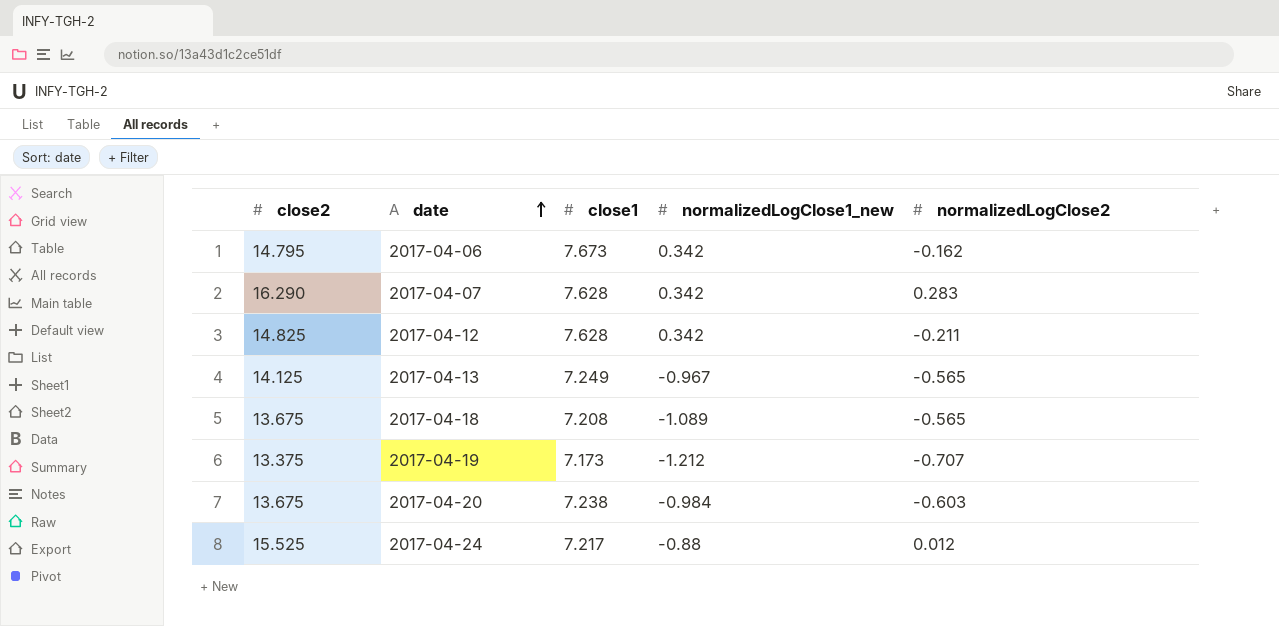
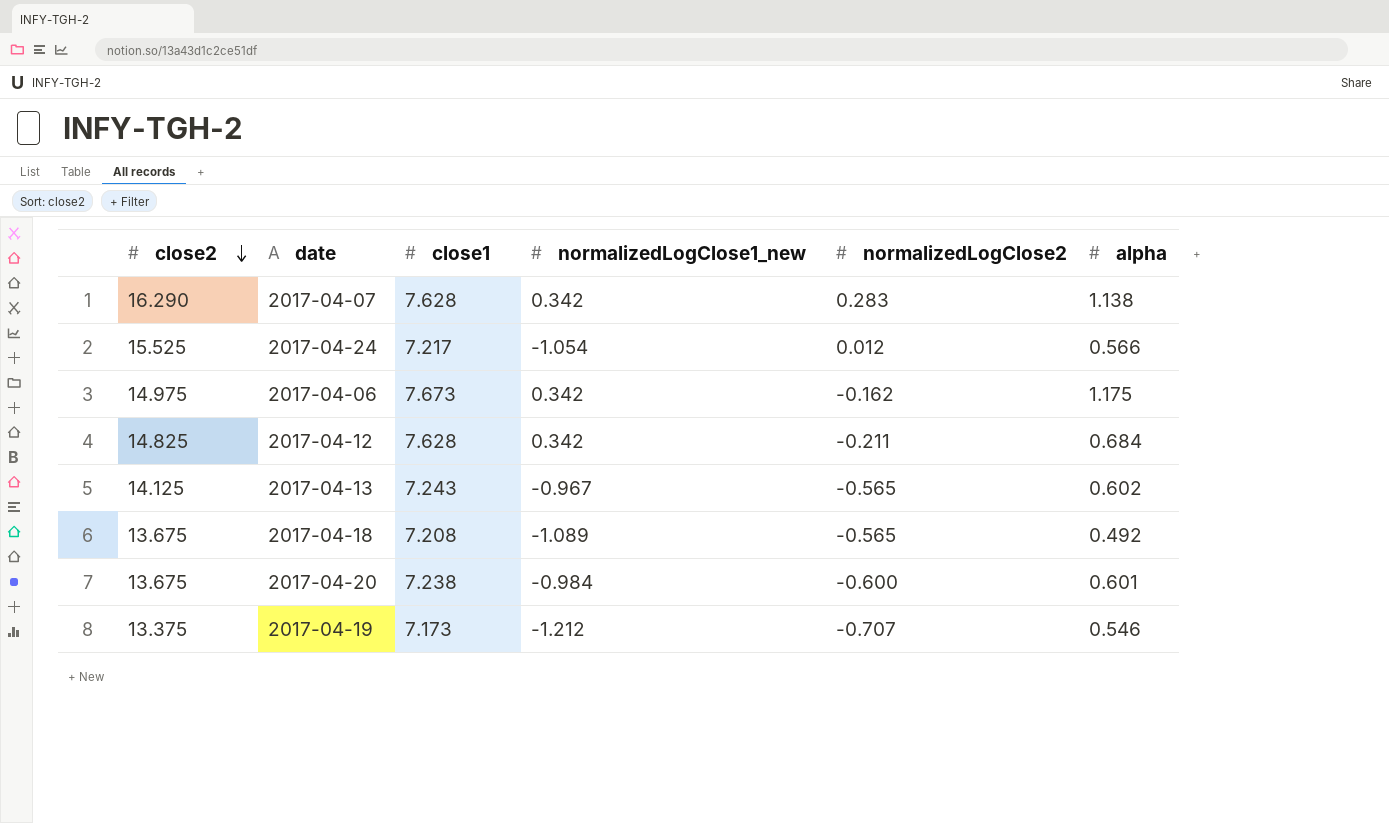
row order: date ascending -> close2 descending
column alpha | position: none -> 6
2017-04-24 | normalizedLogClose1_new: -0.88 -> -1.054
2017-04-06 | close2: 14.795 -> 14.975
2017-04-13 | close1: 7.249 -> 7.243
2017-04-20 | normalizedLogClose2: -0.603 -> -0.600

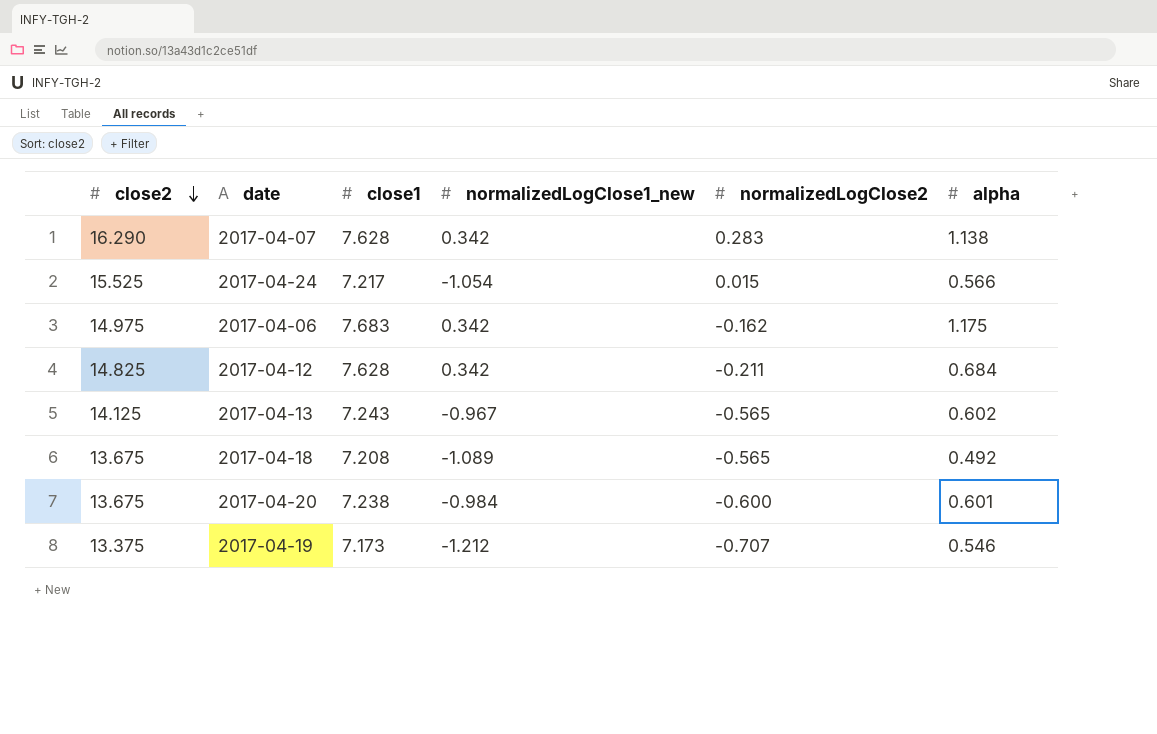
2017-04-24 | normalizedLogClose2: 0.012 -> 0.015
2017-04-06 | close1: 7.673 -> 7.683

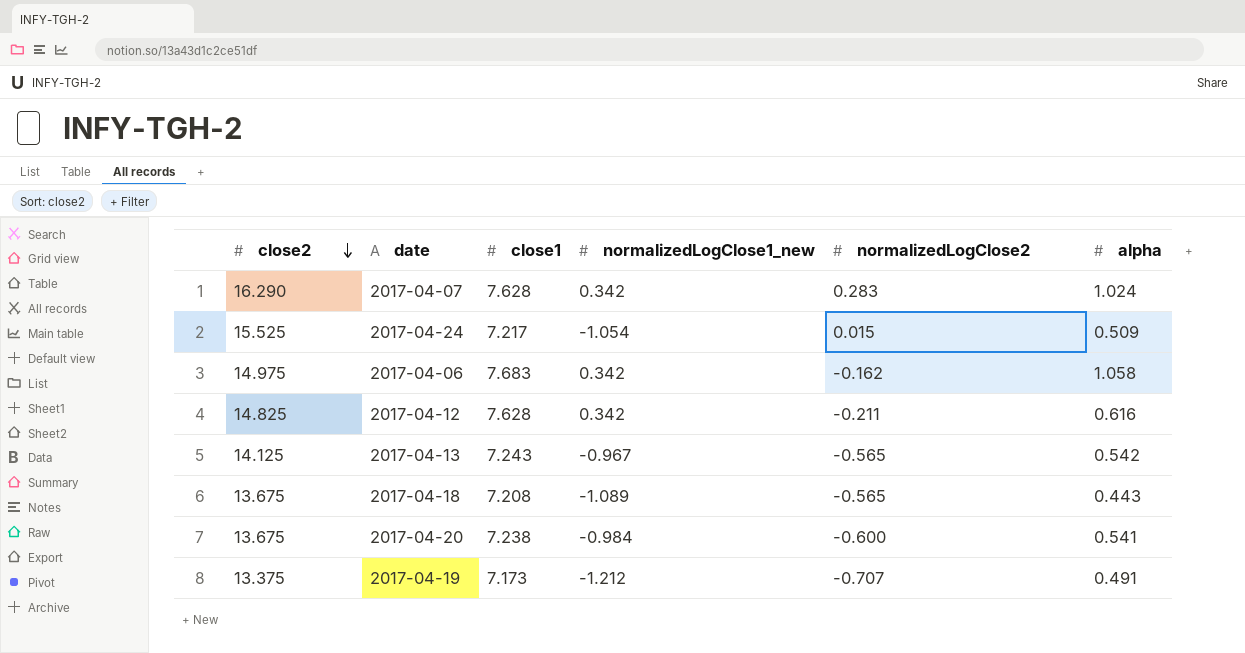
2017-04-07 | alpha: 1.138 -> 1.024
2017-04-24 | alpha: 0.566 -> 0.509
2017-04-06 | alpha: 1.175 -> 1.058
2017-04-12 | alpha: 0.684 -> 0.616
2017-04-13 | alpha: 0.602 -> 0.542
2017-04-18 | alpha: 0.492 -> 0.443
2017-04-20 | alpha: 0.601 -> 0.541
2017-04-19 | alpha: 0.546 -> 0.491

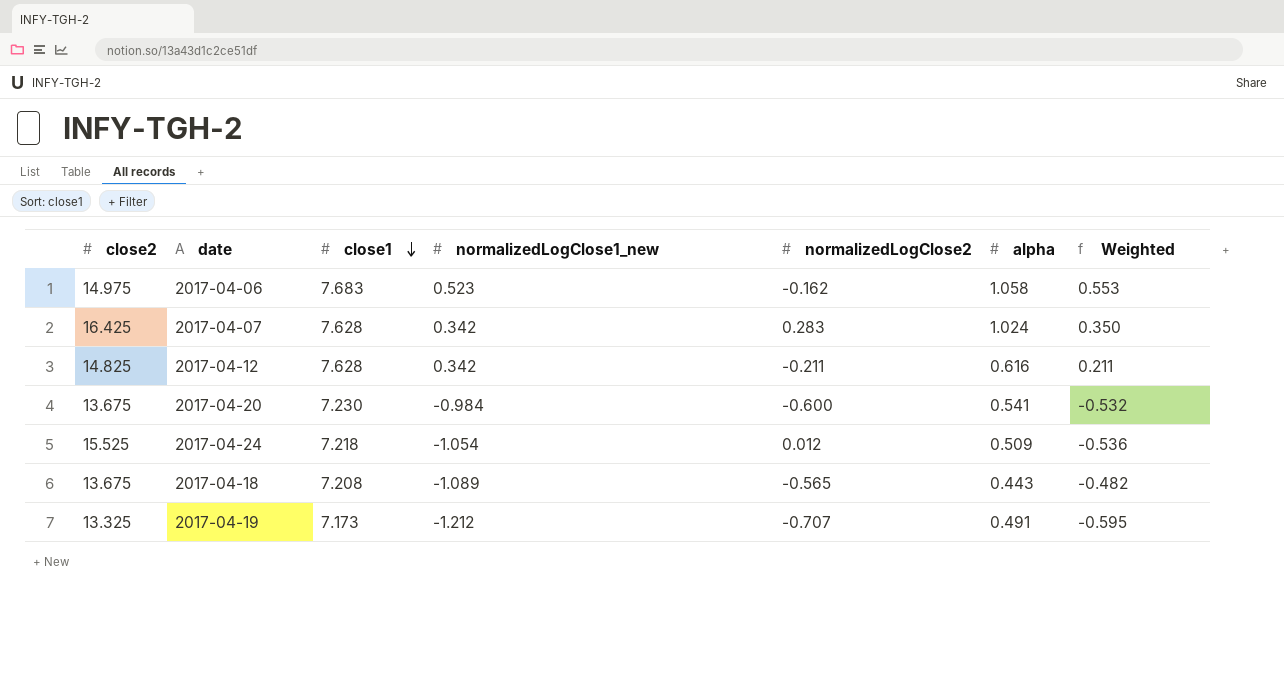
row order: close2 descending -> close1 descending
column Weighted | formula: none -> [normalizedLogClose1_new] * [alpha]
row 2017-04-13: 14.125 | 7.243 | -0.967 | -0.565 | 0.542 -> none
2017-04-06 | normalizedLogClose1_new: 0.342 -> 0.523
2017-04-07 | close2: 16.290 -> 16.425
2017-04-20 | close1: 7.238 -> 7.230
2017-04-24 | close1: 7.217 -> 7.218
2017-04-24 | normalizedLogClose2: 0.015 -> 0.012
2017-04-19 | close2: 13.375 -> 13.325

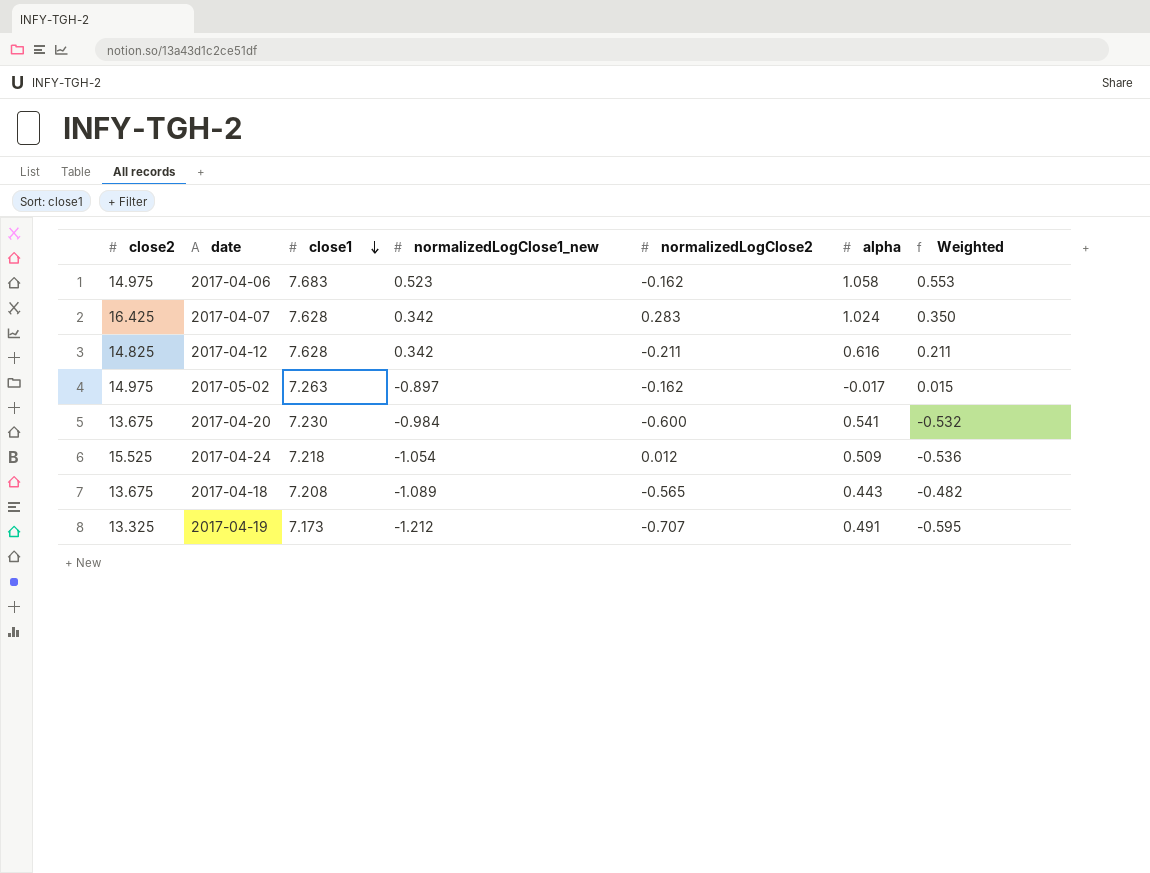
row 2017-05-02: none -> 14.975 | 7.263 | -0.897 | -0.162 | -0.017 | 0.015

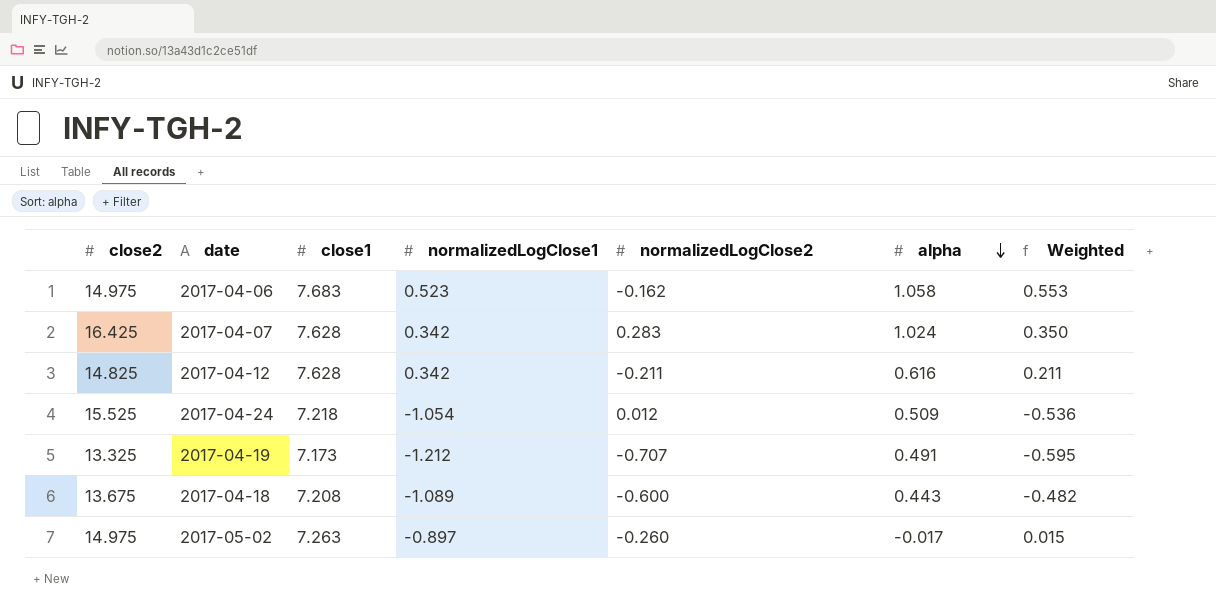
row order: close1 descending -> alpha descending
column name: normalizedLogClose1_new -> normalizedLogClose1
row 2017-04-20: 13.675 | 7.230 | -0.984 | -0.600 | 0.541 | -0.532 -> none
2017-04-18 | normalizedLogClose2: -0.565 -> -0.600
2017-05-02 | normalizedLogClose2: -0.162 -> -0.260

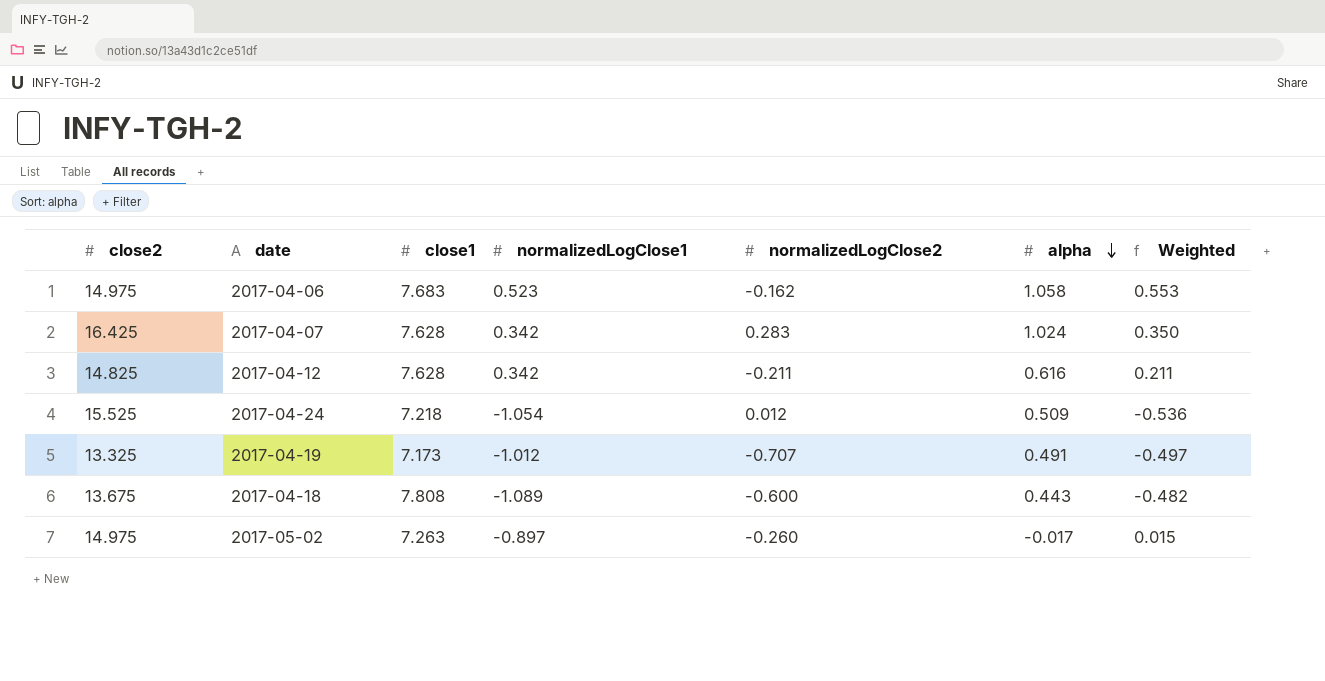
2017-04-19 | normalizedLogClose1: -1.212 -> -1.012
2017-04-19 | Weighted: -0.595 -> -0.497
2017-04-18 | close1: 7.208 -> 7.808

